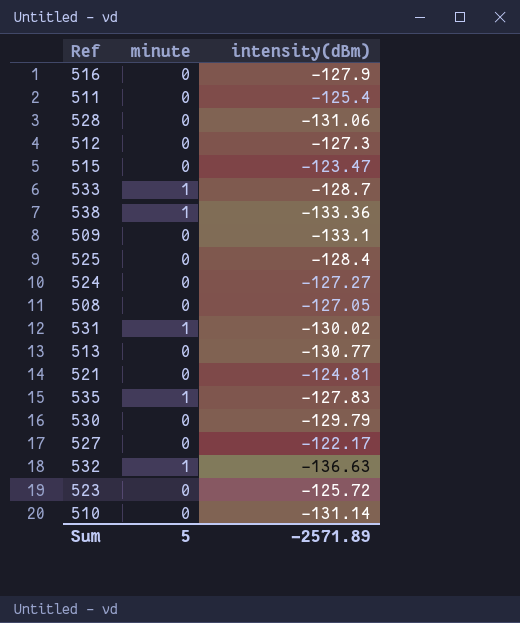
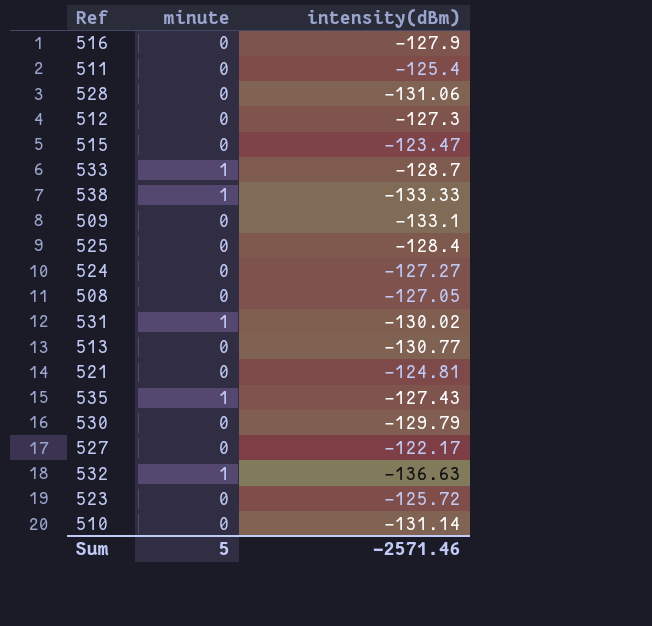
538 | intensity(dBm): -133.36 -> -133.33
535 | intensity(dBm): -127.83 -> -127.43
Sum | intensity(dBm): -2571.89 -> -2571.46

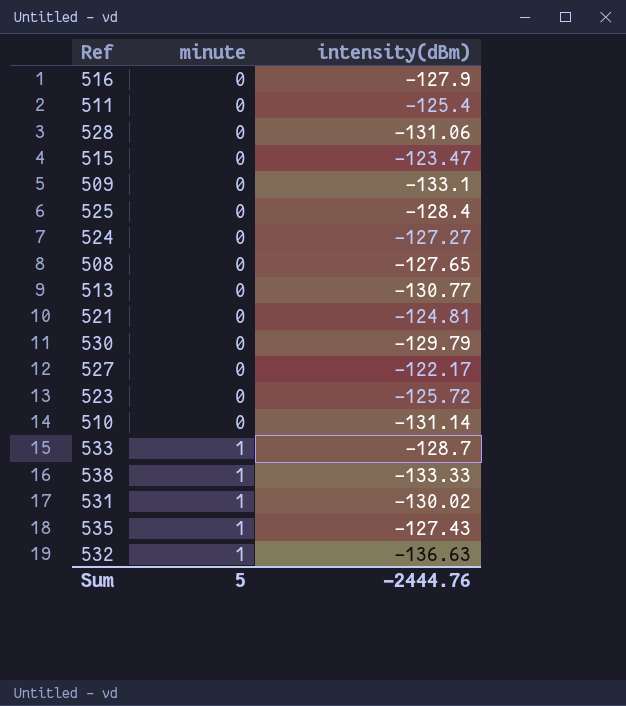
row order: none -> minute ascending
row 512: 0 | -127.3 -> none
508 | intensity(dBm): -127.05 -> -127.65
Sum | intensity(dBm): -2571.46 -> -2444.76

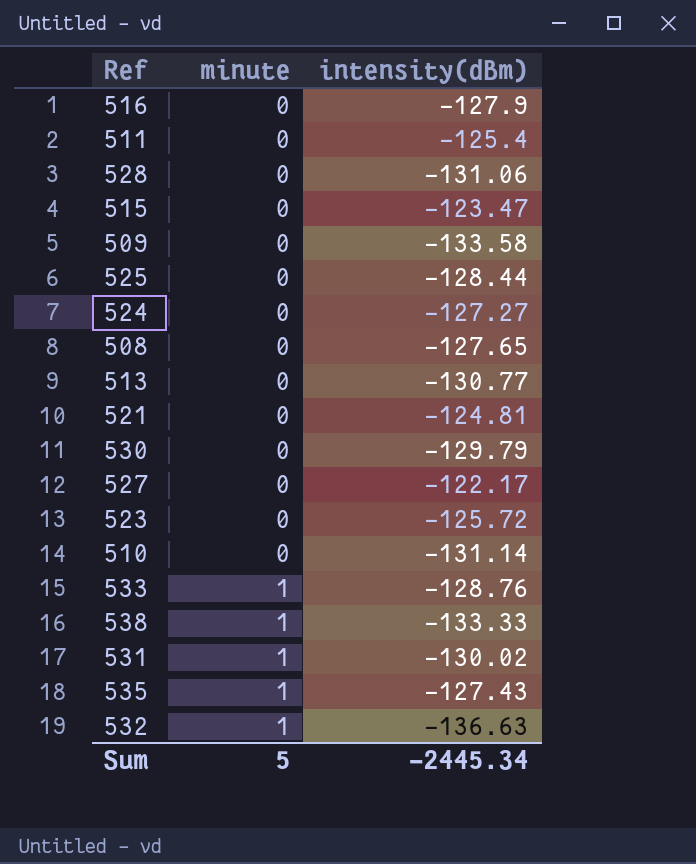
509 | intensity(dBm): -133.1 -> -133.58
525 | intensity(dBm): -128.4 -> -128.44
533 | intensity(dBm): -128.7 -> -128.76
Sum | intensity(dBm): -2444.76 -> -2445.34

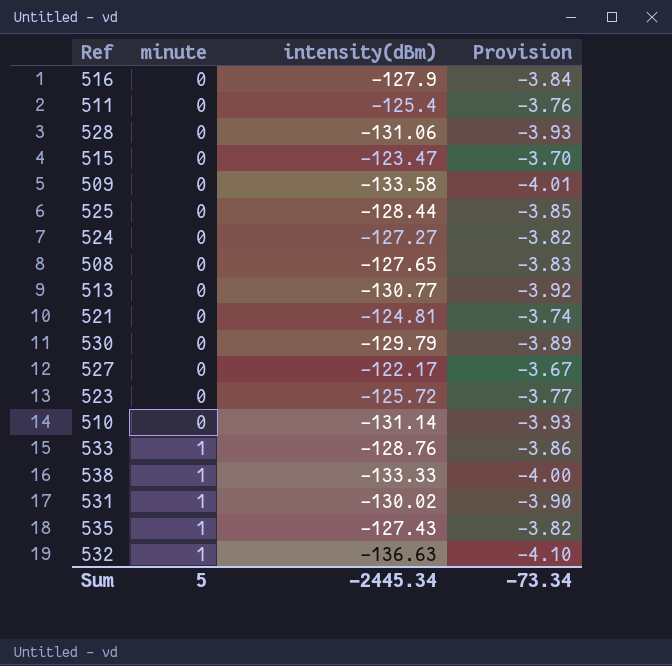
column Provision | formula: none -> [intensity(dBm)] * 0.03

